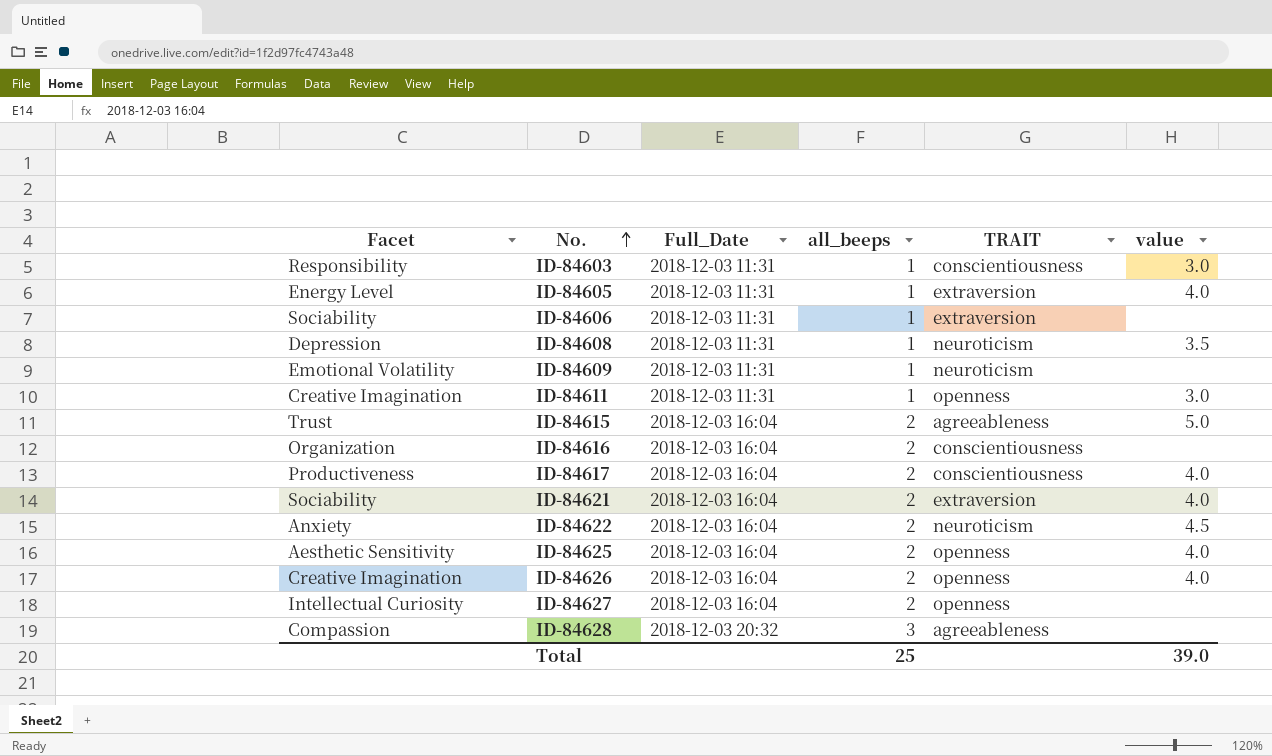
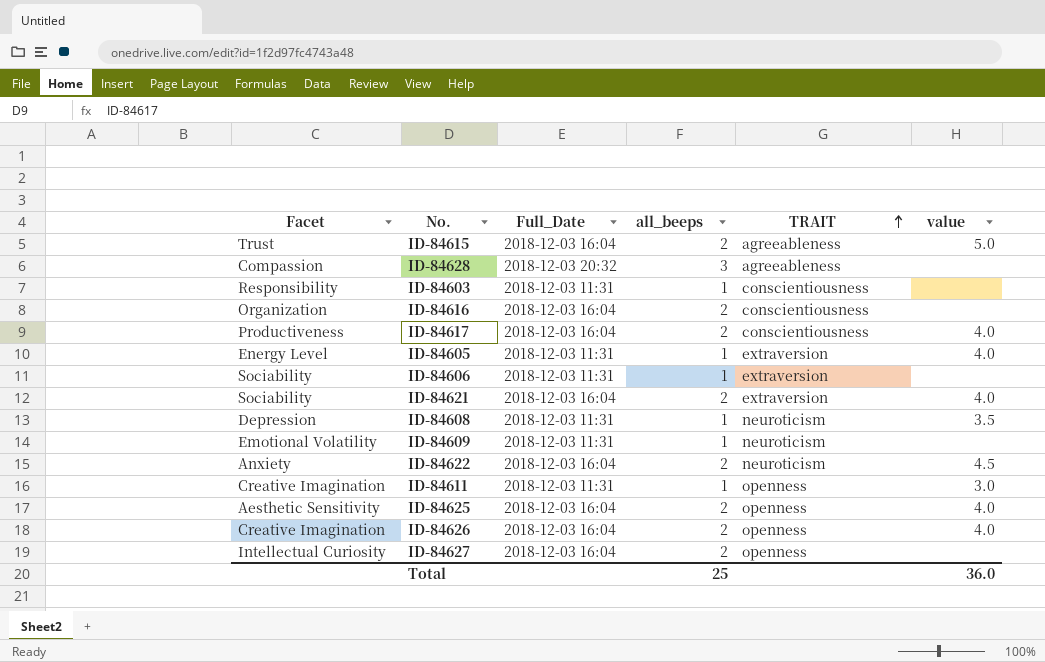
row order: No. ascending -> TRAIT ascending
ID-84603 | value: 3.0 -> none
Total | value: 39.0 -> 36.0

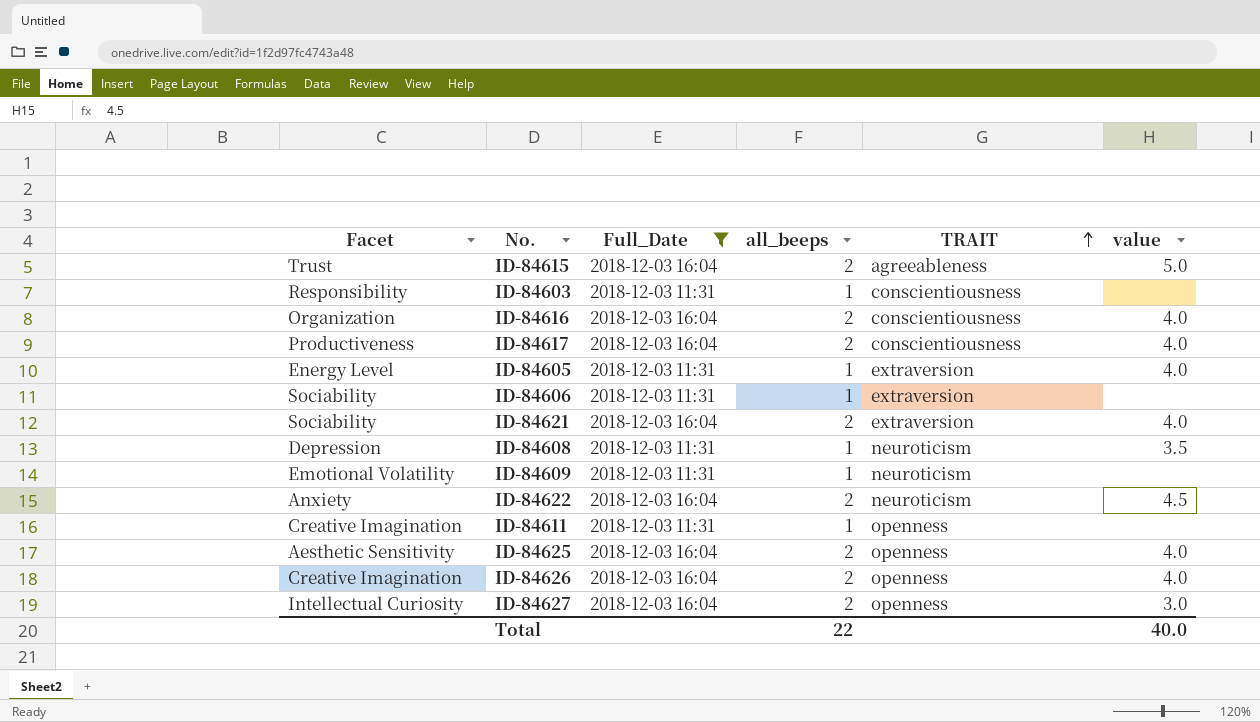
filter: none -> Full_Date != 2018-12-03 20:32
ID-84616 | value: none -> 4.0
ID-84611 | value: 3.0 -> none
ID-84627 | value: none -> 3.0
Total | all_beeps: 25 -> 22
Total | value: 36.0 -> 40.0

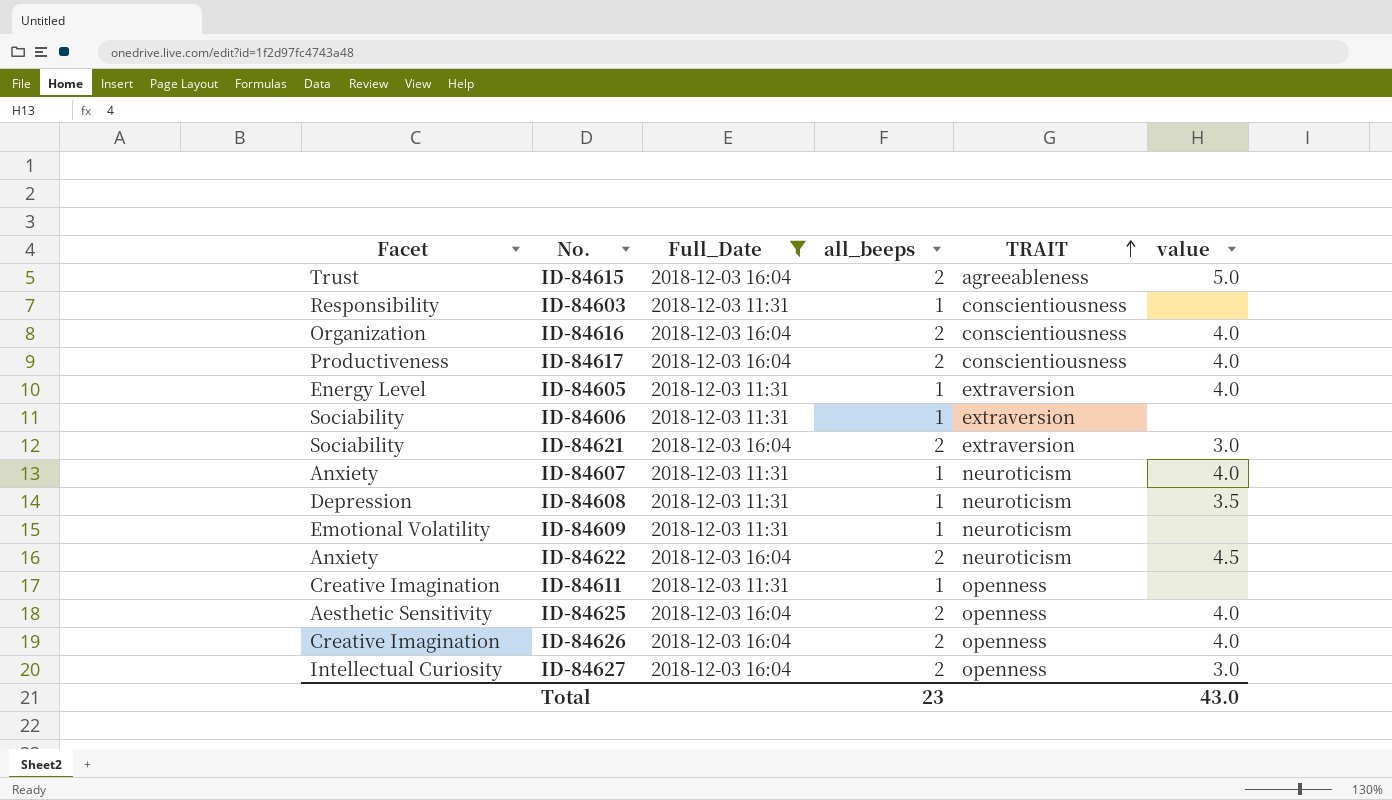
ID-84621 | value: 4.0 -> 3.0
row ID-84607: none -> Anxiety | 2018-12-03 11:31 | 1 | neuroticism | 4.0
Total | all_beeps: 22 -> 23
Total | value: 40.0 -> 43.0

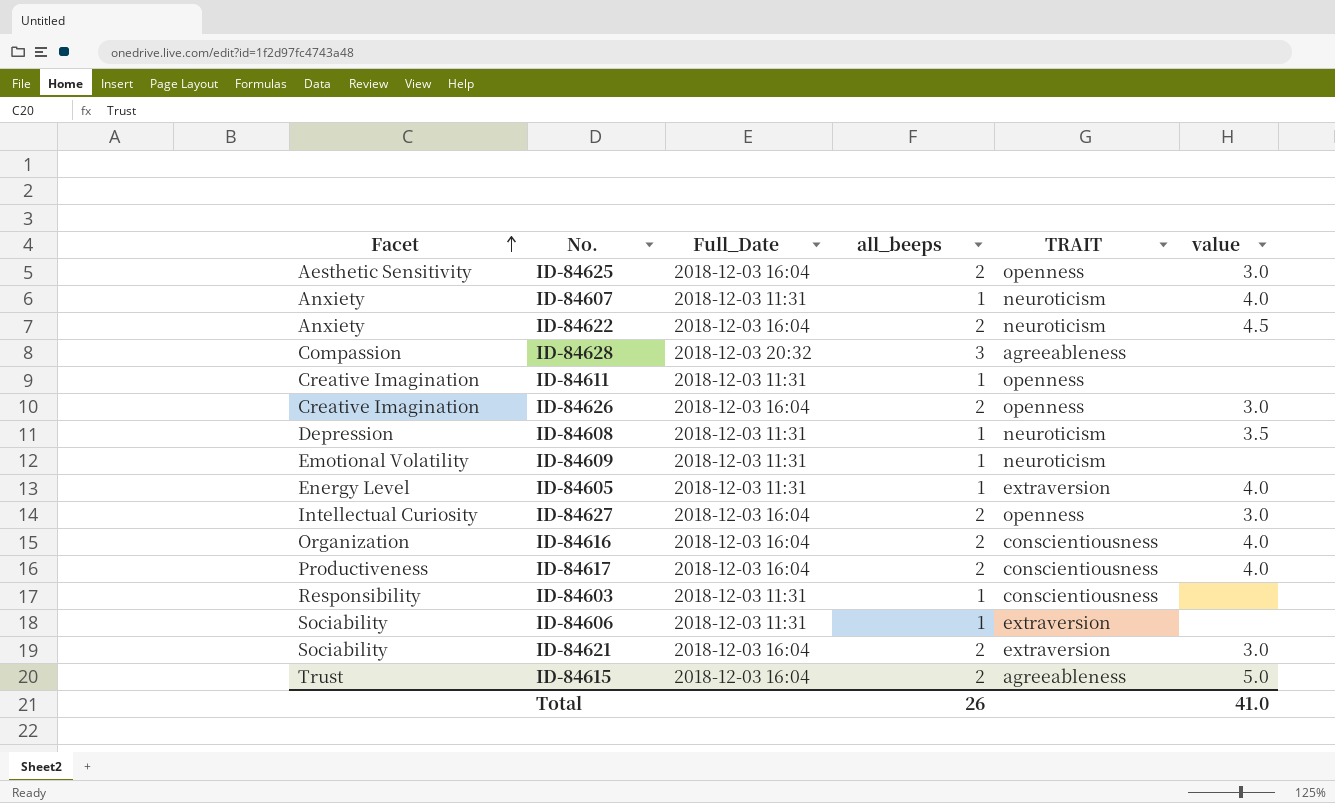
filter: Full_Date != 2018-12-03 20:32 -> none
row order: TRAIT ascending -> Facet ascending
ID-84625 | value: 4.0 -> 3.0
ID-84626 | value: 4.0 -> 3.0
Total | all_beeps: 23 -> 26
Total | value: 43.0 -> 41.0

